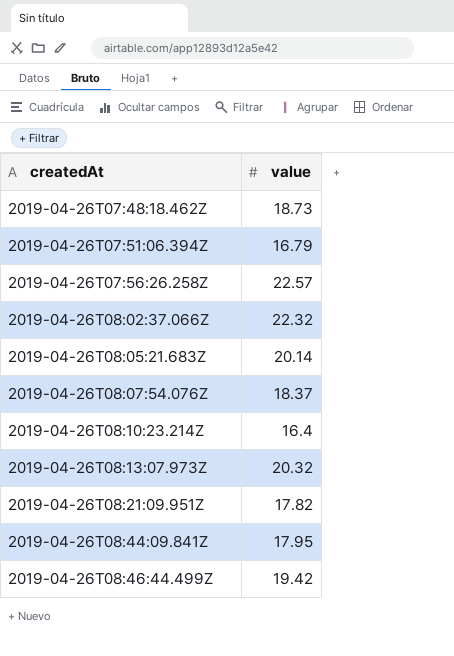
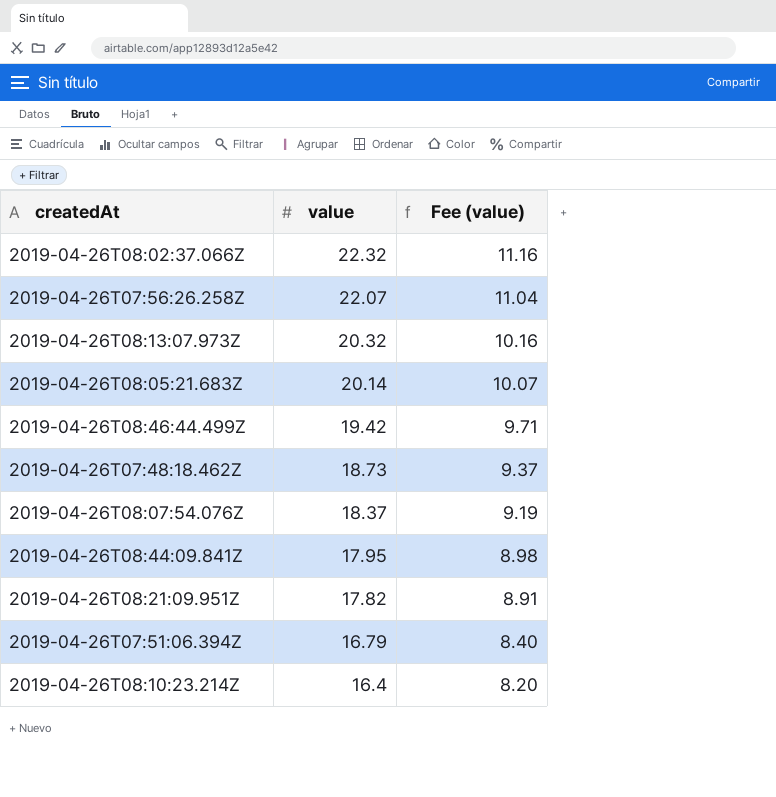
row order: createdAt ascending -> value descending
column Fee (value) | formula: none -> [value] * 0.5
2019-04-26T07:56:26.258Z | value: 22.57 -> 22.07

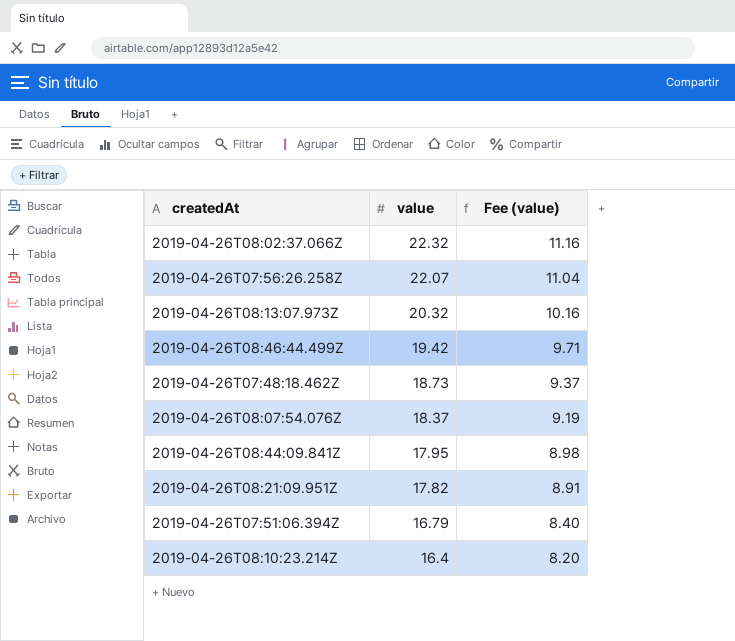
row 2019-04-26T08:05:21.683Z: 20.14 | 10.07 -> none

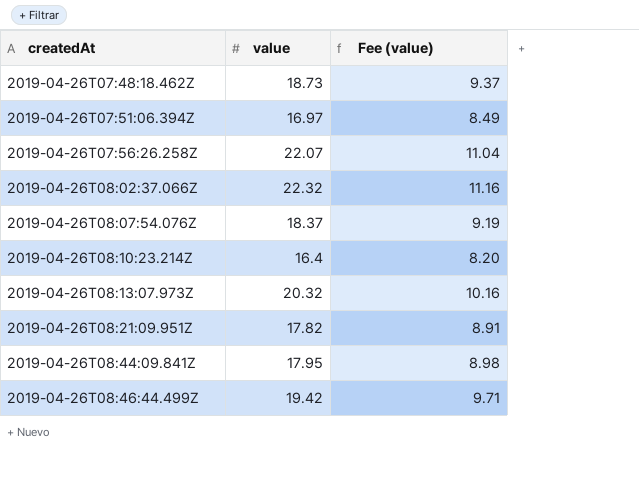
row order: value descending -> createdAt ascending
2019-04-26T07:51:06.394Z | value: 16.79 -> 16.97
2019-04-26T07:51:06.394Z | Fee (value): 8.40 -> 8.49

